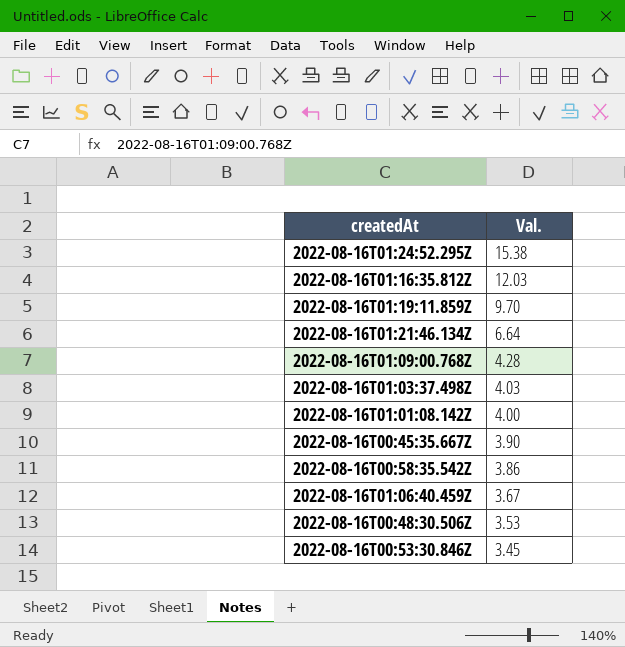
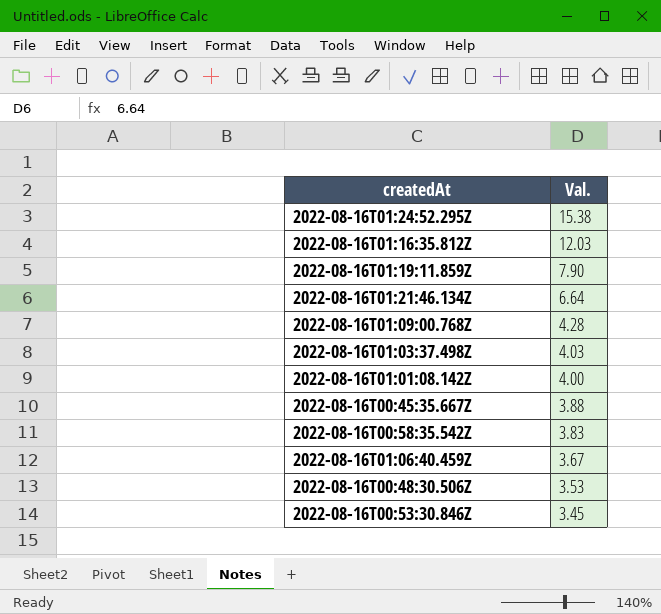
2022-08-16T01:19:11.859Z | Val.: 9.70 -> 7.90
2022-08-16T00:45:35.667Z | Val.: 3.90 -> 3.88
2022-08-16T00:58:35.542Z | Val.: 3.86 -> 3.83

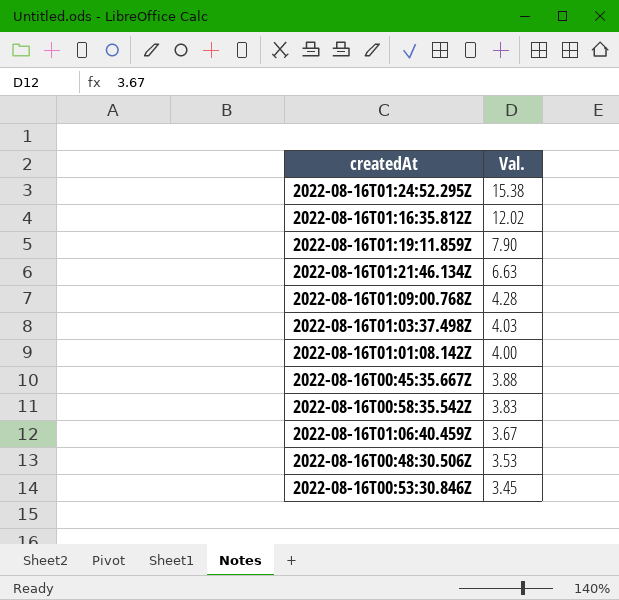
2022-08-16T01:16:35.812Z | Val.: 12.03 -> 12.02
2022-08-16T01:21:46.134Z | Val.: 6.64 -> 6.63

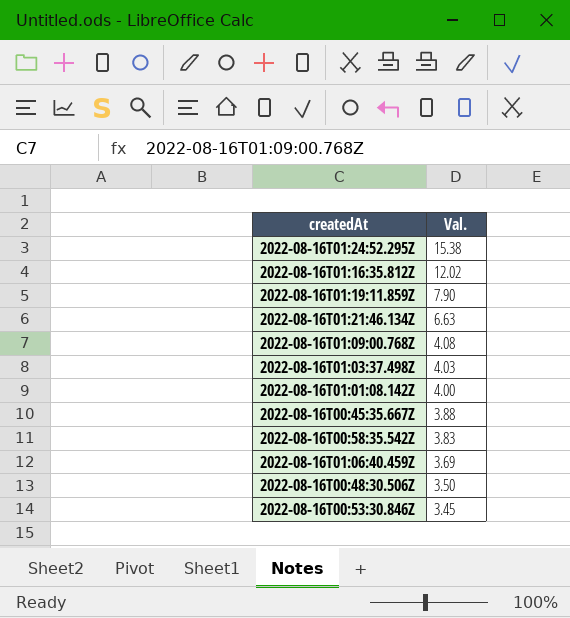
2022-08-16T01:09:00.768Z | Val.: 4.28 -> 4.08
2022-08-16T01:06:40.459Z | Val.: 3.67 -> 3.69
2022-08-16T00:48:30.506Z | Val.: 3.53 -> 3.50

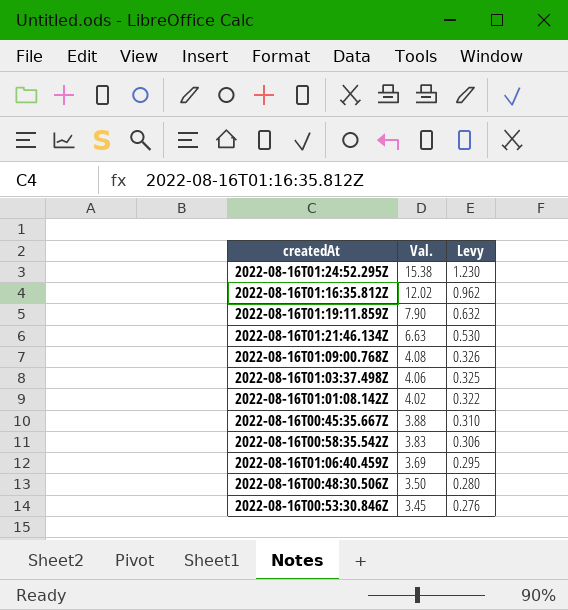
column Levy | formula: none -> [Val.] * 0.08
2022-08-16T01:03:37.498Z | Val.: 4.03 -> 4.06
2022-08-16T01:01:08.142Z | Val.: 4.00 -> 4.02

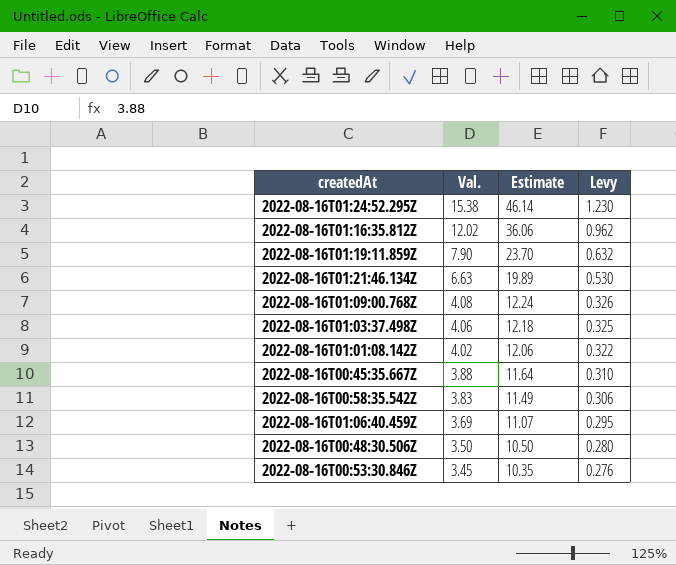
column Estimate | formula: none -> [Val.] * 3

